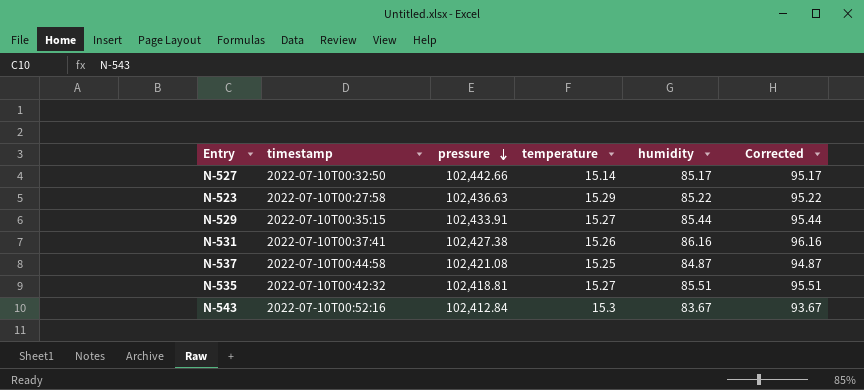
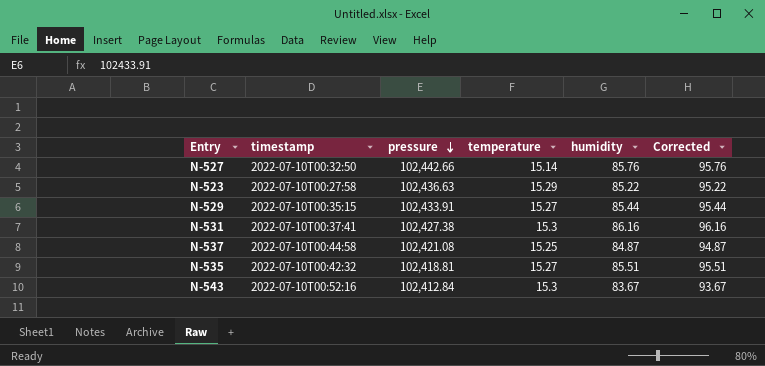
N-527 | humidity: 85.17 -> 85.76
N-527 | Corrected: 95.17 -> 95.76
N-531 | temperature: 15.26 -> 15.3

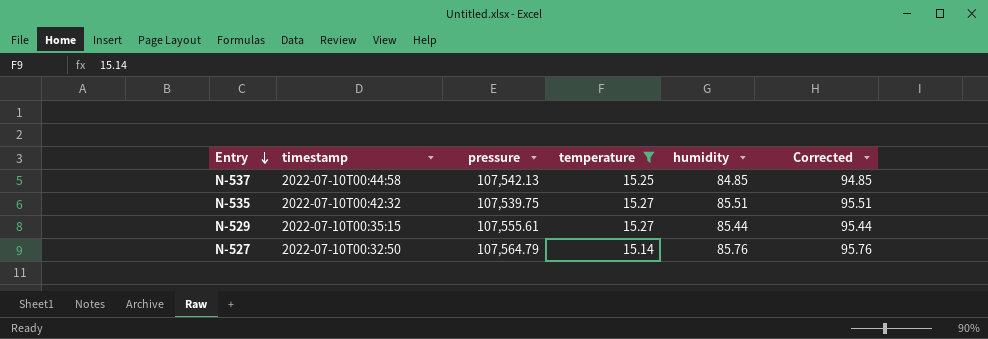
filter: none -> temperature <= 15.27
row order: pressure descending -> Entry descending
N-537 | pressure: 102,421.08 -> 107,542.13
N-537 | humidity: 84.87 -> 84.85
N-537 | Corrected: 94.87 -> 94.85
N-535 | pressure: 102,418.81 -> 107,539.75
N-529 | pressure: 102,433.91 -> 107,555.61
N-527 | pressure: 102,442.66 -> 107,564.79

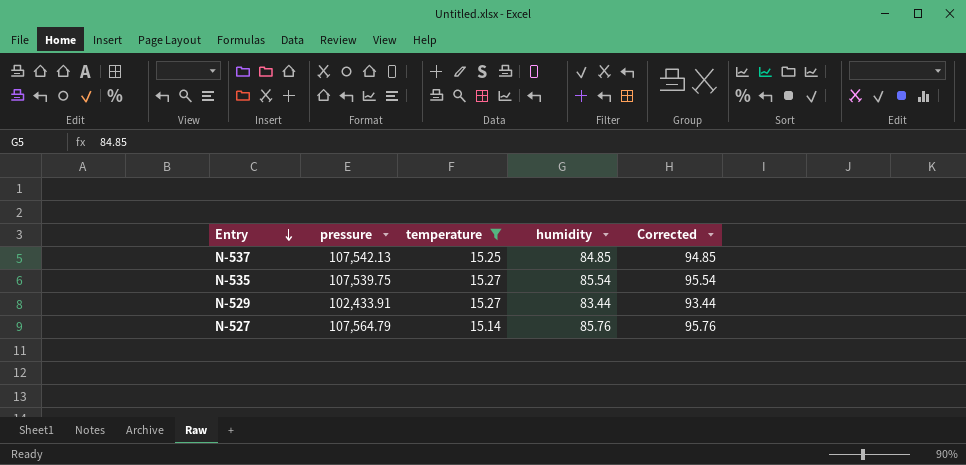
column timestamp | position: 2 -> none
N-535 | humidity: 85.51 -> 85.54
N-535 | Corrected: 95.51 -> 95.54
N-529 | pressure: 107,555.61 -> 102,433.91
N-529 | humidity: 85.44 -> 83.44
N-529 | Corrected: 95.44 -> 93.44

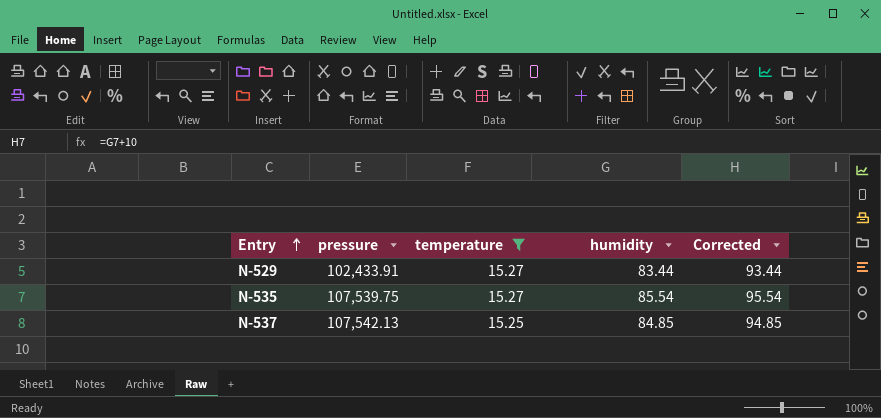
row order: Entry descending -> Entry ascending
row N-527: 107,564.79 | 15.14 | 85.76 | 95.76 -> none

